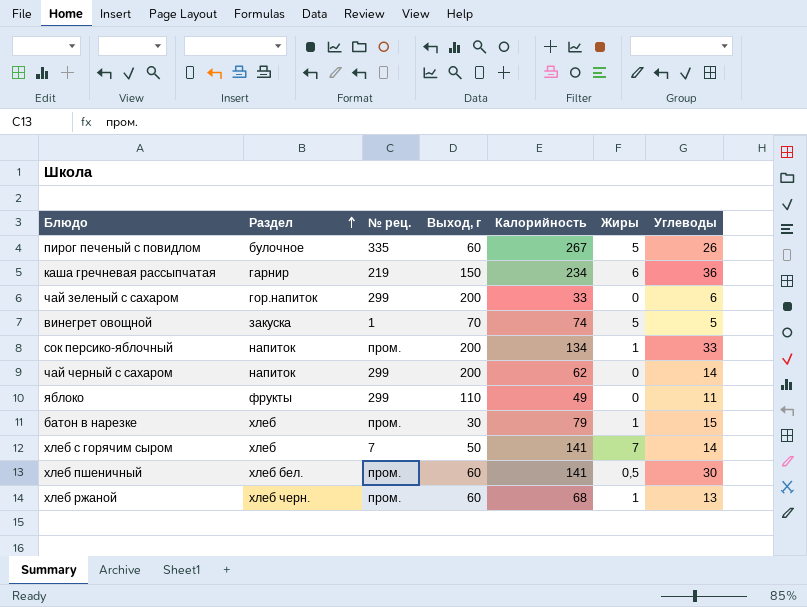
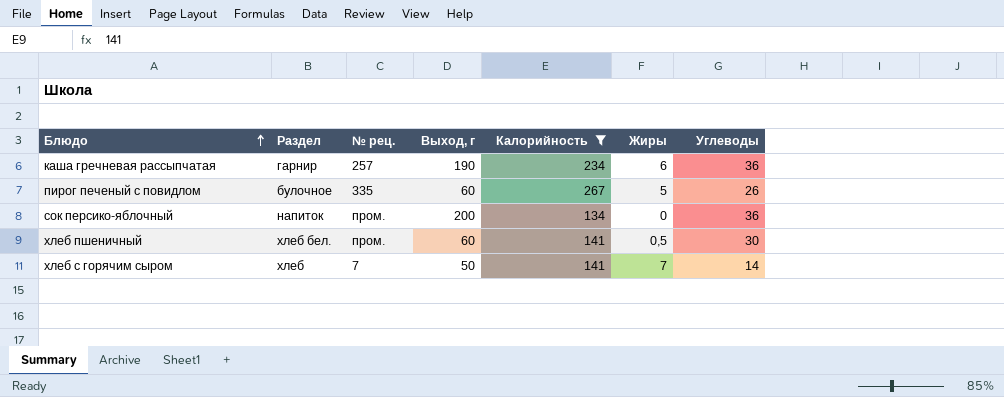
filter: none -> Калорийность >= 134
row order: Раздел ascending -> Блюдо ascending
каша гречневая рассыпчатая | № рец.: 219 -> 257
каша гречневая рассыпчатая | Выход, г: 150 -> 190
сок персико-яблочный | Жиры: 1 -> 0
сок персико-яблочный | Углеводы: 33 -> 36

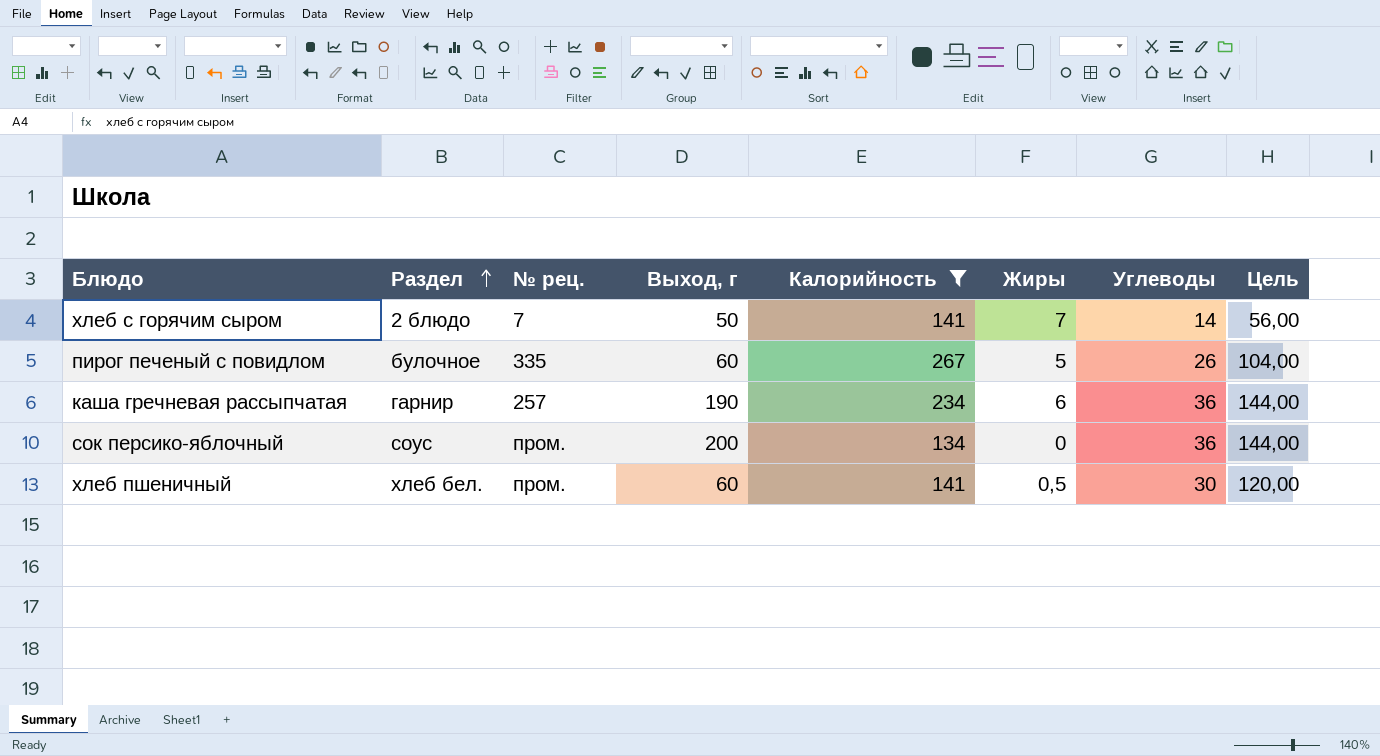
row order: Блюдо ascending -> Раздел ascending
column Цель | formula: none -> [Углеводы] * 4
хлеб с горячим сыром | Раздел: хлеб -> 2 блюдо
сок персико-яблочный | Раздел: напиток -> соус

